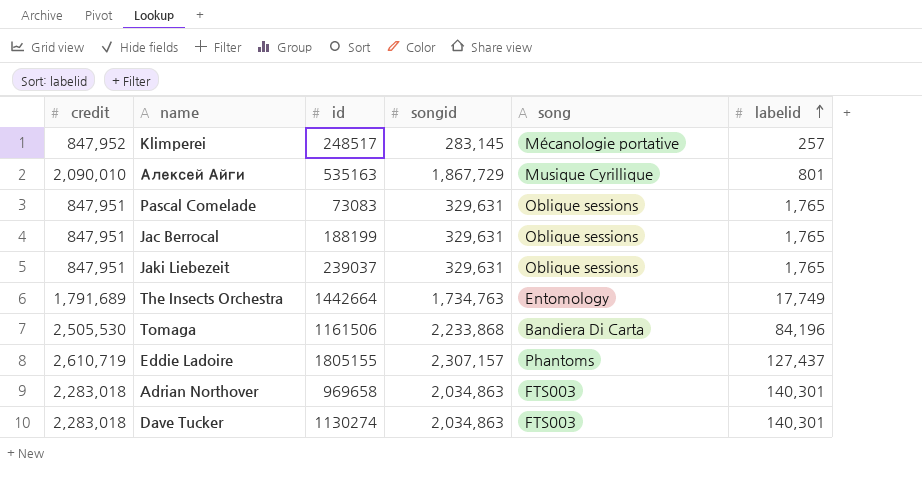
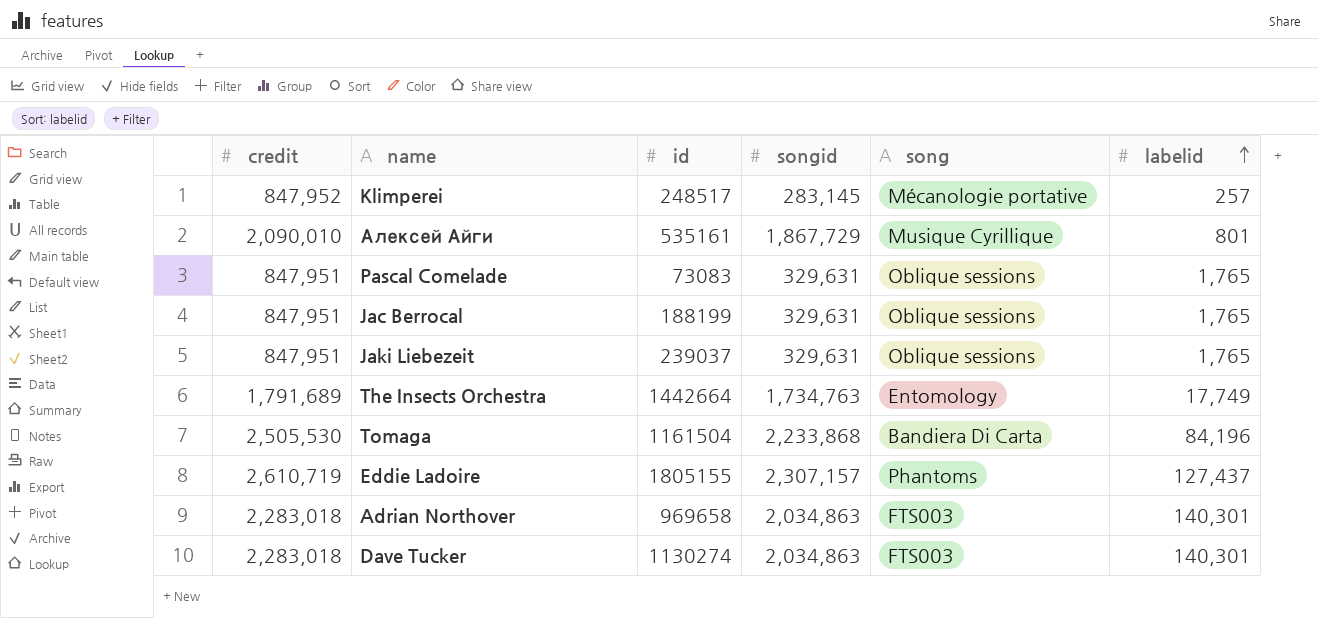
Алексей Айги | id: 535163 -> 535161
Tomaga | id: 1161506 -> 1161504

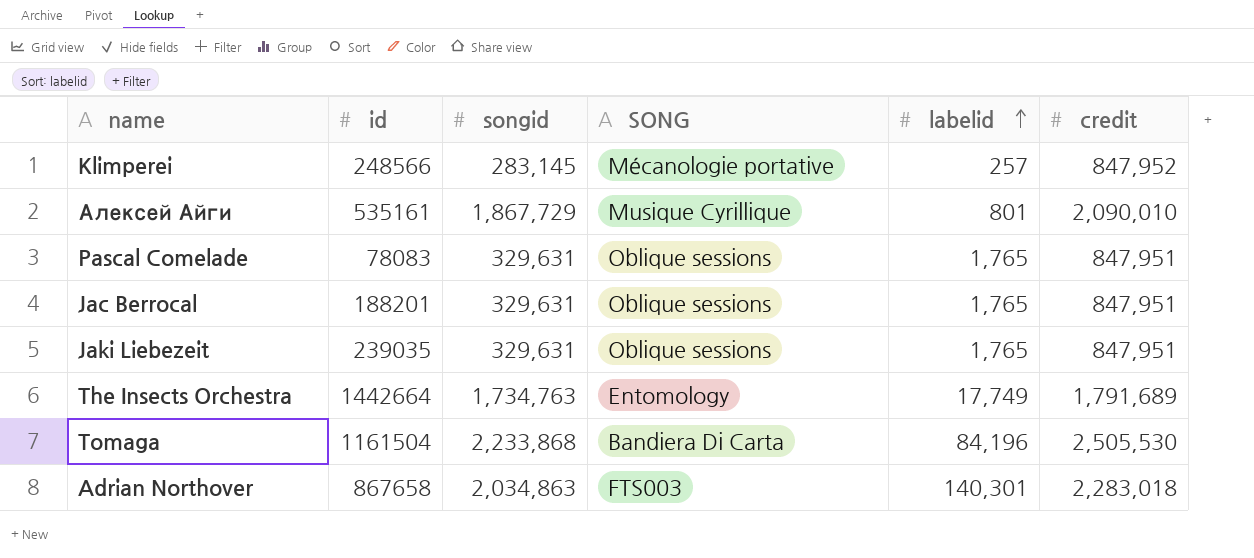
column name: song -> SONG
column credit | position: 1 -> 6
row Eddie Ladoire: 2,610,719 | 1805155 | 2,307,157 | Phantoms | 127,437 -> none
row Dave Tucker: 2,283,018 | 1130274 | 2,034,863 | FTS003 | 140,301 -> none
Klimperei | id: 248517 -> 248566
Pascal Comelade | id: 73083 -> 78083
Jac Berrocal | id: 188199 -> 188201
Jaki Liebezeit | id: 239037 -> 239035
Adrian Northover | id: 969658 -> 867658

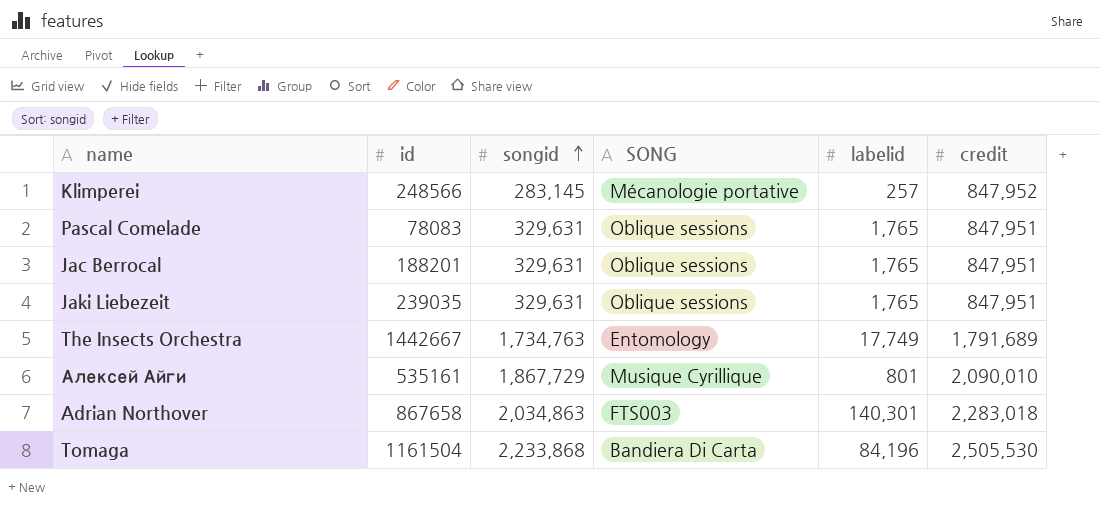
row order: labelid ascending -> songid ascending
The Insects Orchestra | id: 1442664 -> 1442667

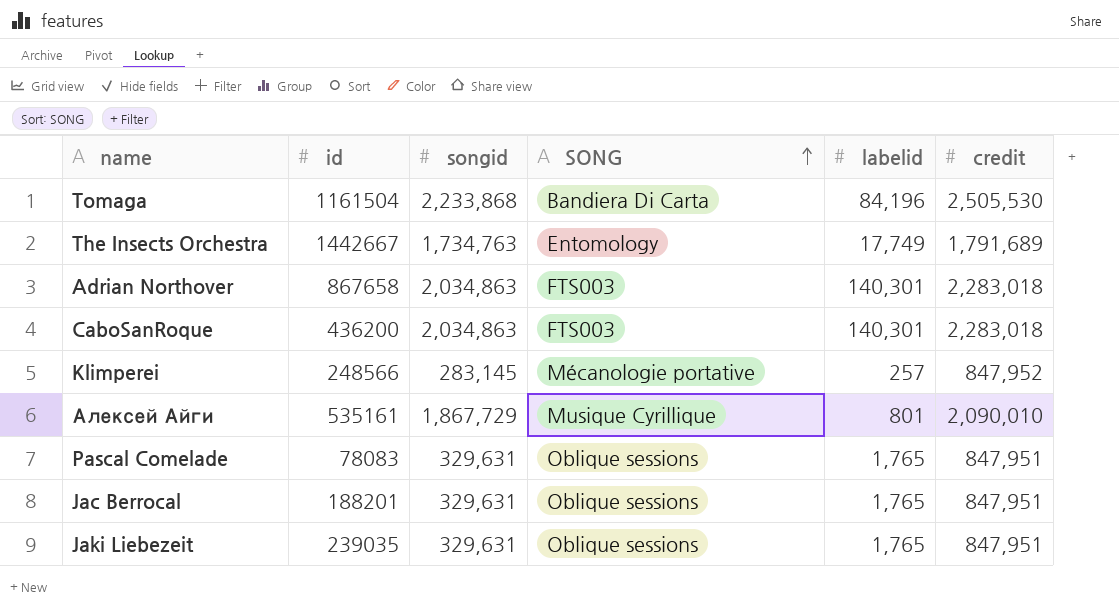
row order: songid ascending -> SONG ascending
row CaboSanRoque: none -> 436200 | 2,034,863 | FTS003 | 140,301 | 2,283,018

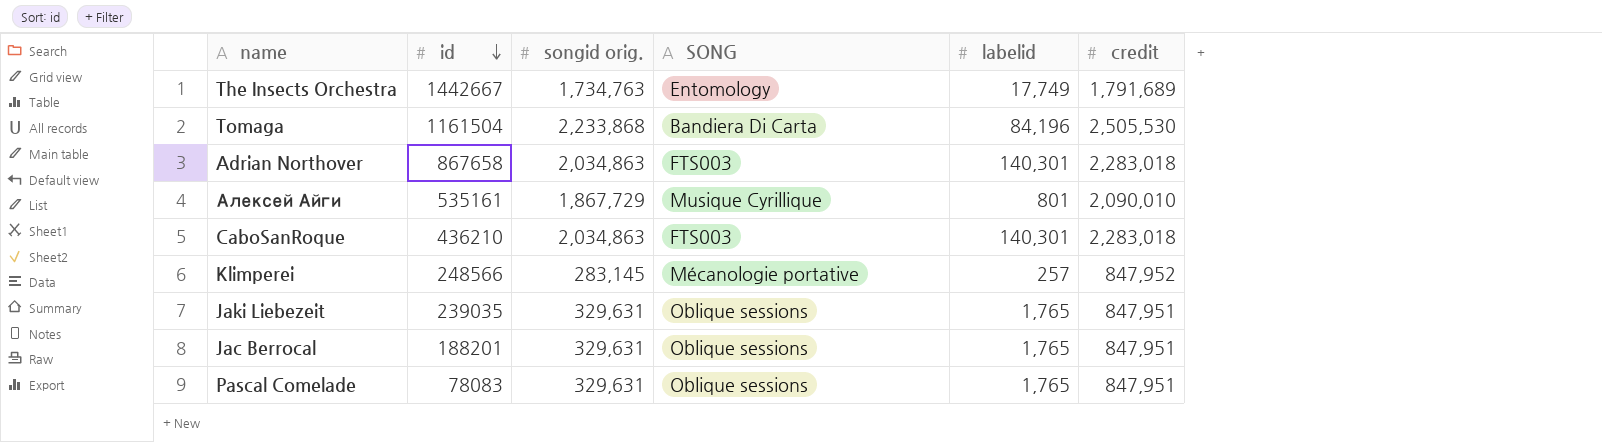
row order: SONG ascending -> id descending
column name: songid -> songid orig.
CaboSanRoque | id: 436200 -> 436210

